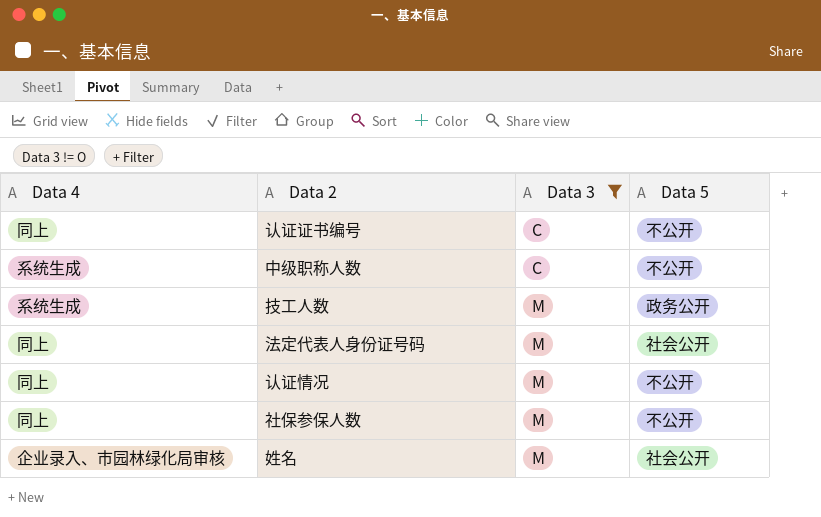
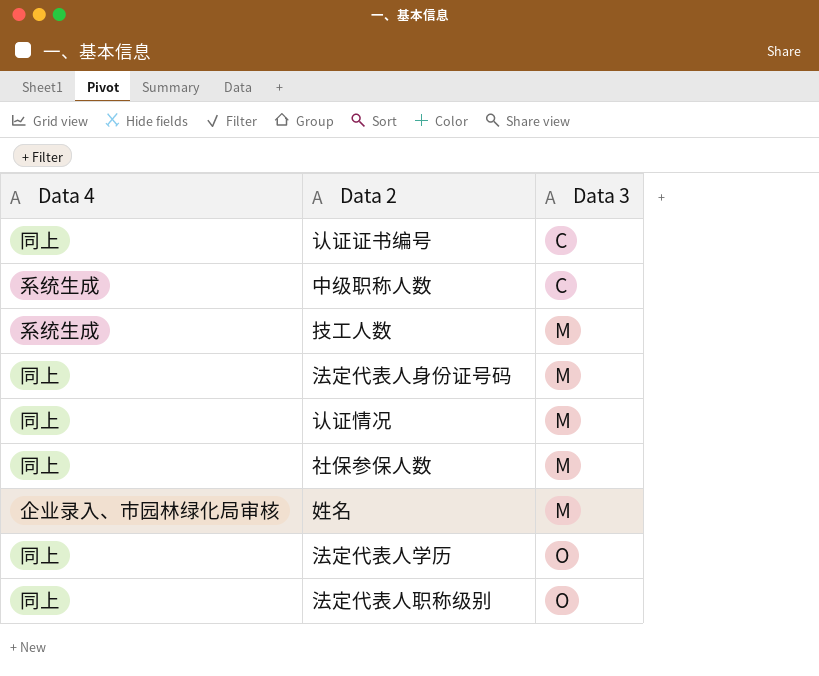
filter: Data 3 != O -> none
column Data 5 | position: 4 -> none

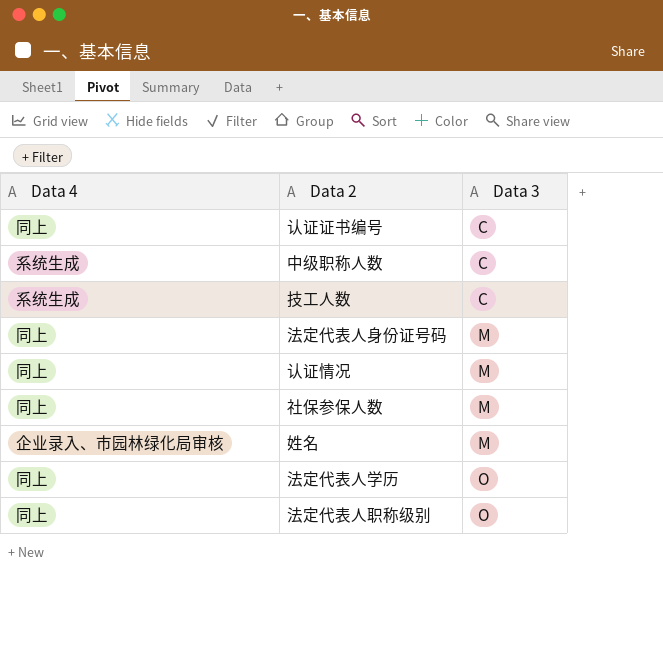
技工人数 | Data 3: M -> C

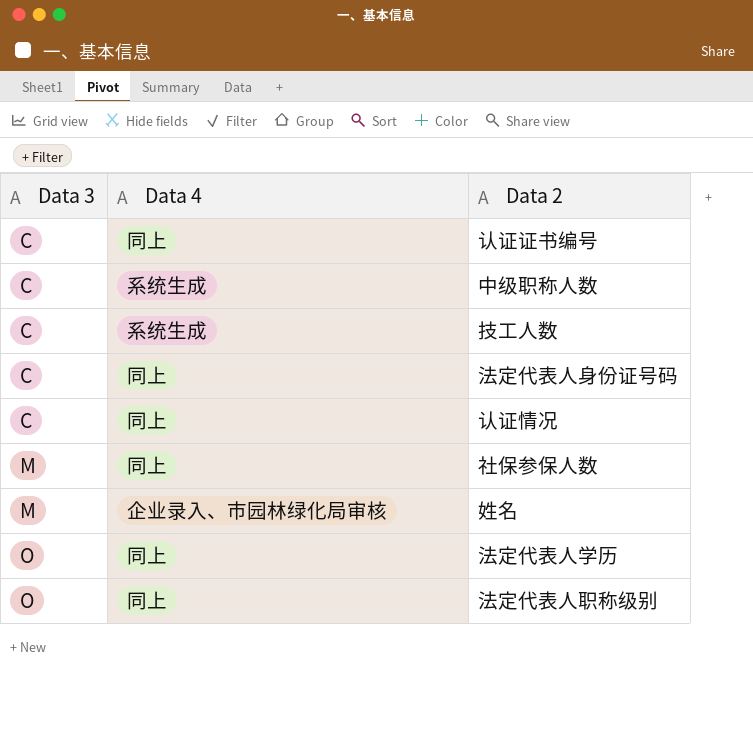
column Data 3 | position: 3 -> 1
法定代表人身份证号码 | Data 3: M -> C
认证情况 | Data 3: M -> C

